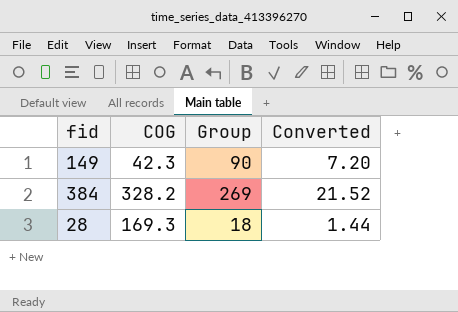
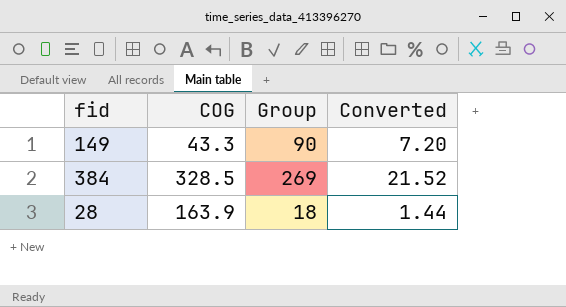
149 | COG: 42.3 -> 43.3
384 | COG: 328.2 -> 328.5
28 | COG: 169.3 -> 163.9

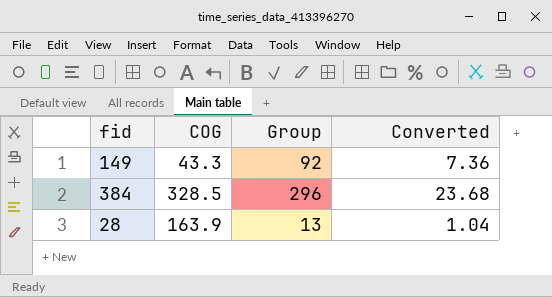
149 | Group: 90 -> 92
149 | Converted: 7.20 -> 7.36
384 | Group: 269 -> 296
384 | Converted: 21.52 -> 23.68
28 | Group: 18 -> 13
28 | Converted: 1.44 -> 1.04

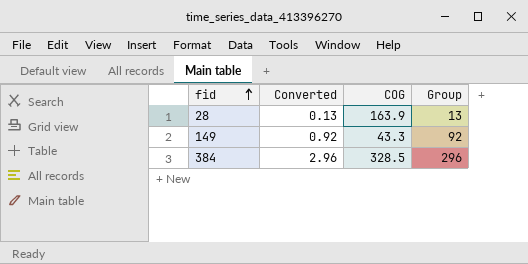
row order: none -> fid ascending
column Converted | formula: [Group] * 0.08 -> [Group] * 0.01
column Converted | position: 4 -> 2

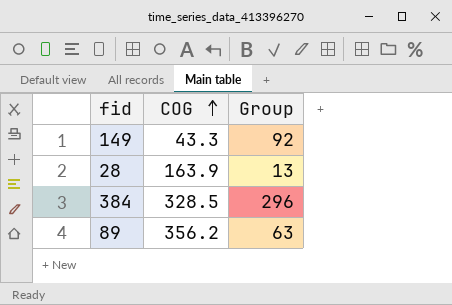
row order: fid ascending -> COG ascending
column Converted | formula: [Group] * 0.01 -> none
row 89: none -> 356.2 | 63

